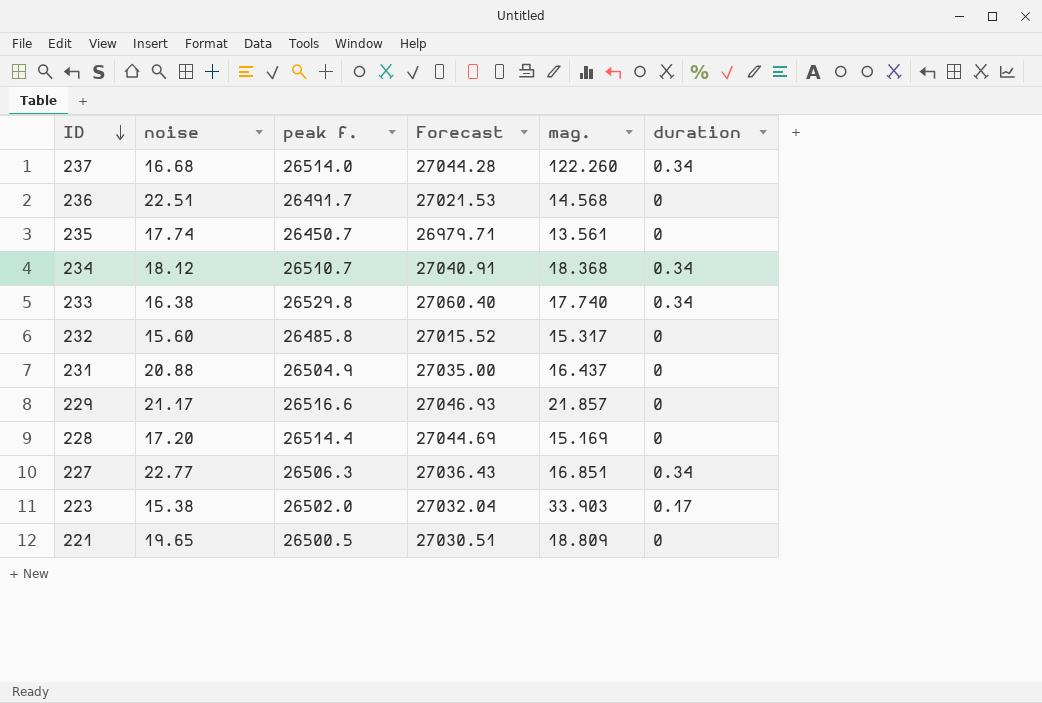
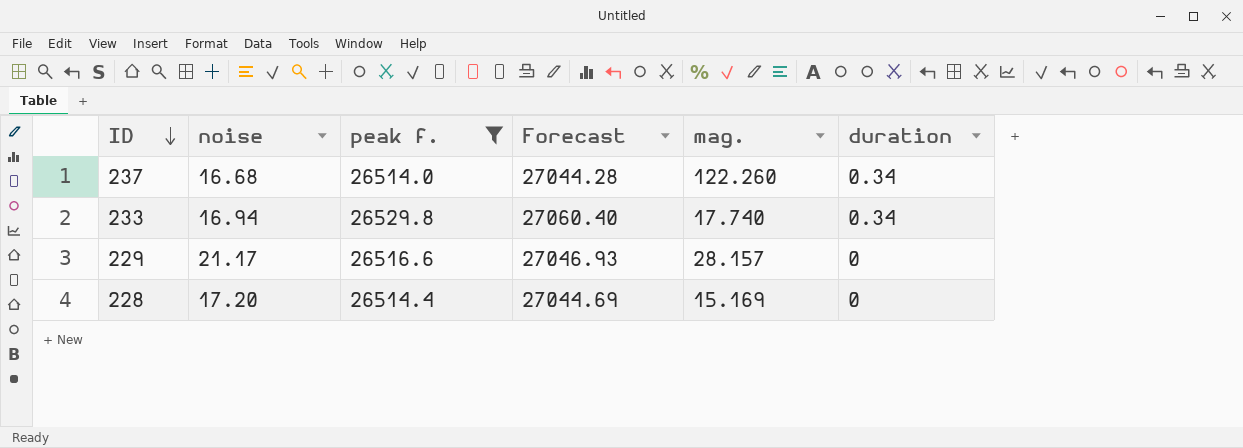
filter: none -> peak f. >= 26514.0
233 | noise: 16.38 -> 16.94
229 | mag.: 21.857 -> 28.157

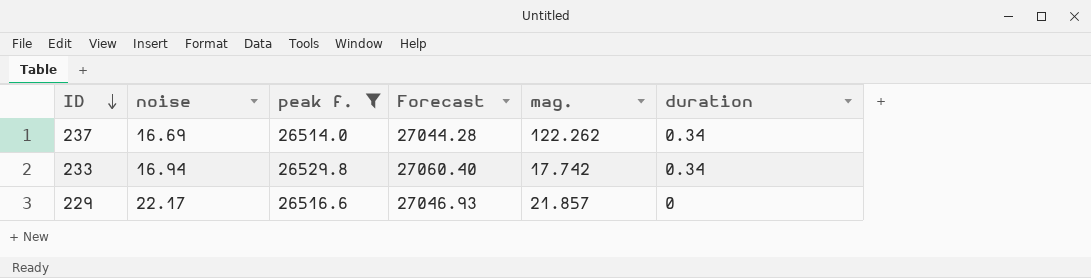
row 228: 17.20 | 26514.4 | 27044.69 | 15.169 | 0 -> none
237 | noise: 16.68 -> 16.69
237 | mag.: 122.260 -> 122.262
233 | mag.: 17.740 -> 17.742
229 | noise: 21.17 -> 22.17
229 | mag.: 28.157 -> 21.857

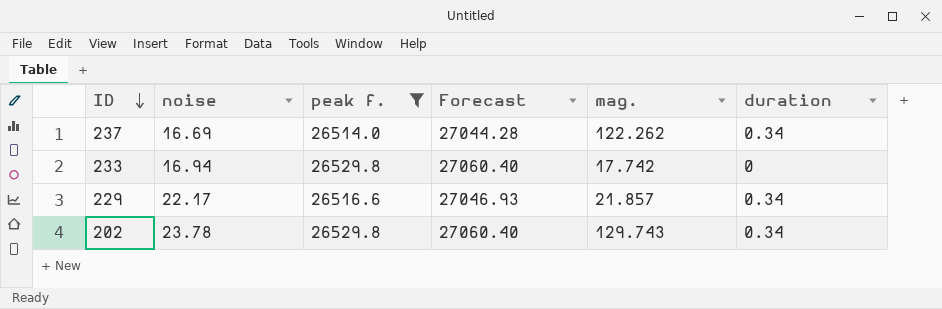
233 | duration: 0.34 -> 0
229 | duration: 0 -> 0.34
row 202: none -> 23.78 | 26529.8 | 27060.40 | 129.743 | 0.34

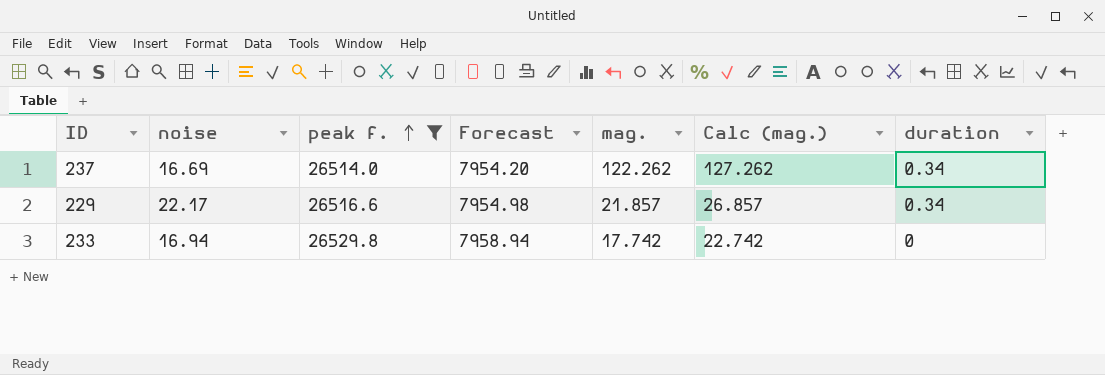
row order: ID descending -> peak f. ascending
column Forecast | formula: [peak f.] * 1.02 -> [peak f.] * 0.3
column Calc (mag.) | formula: none -> [mag.] + 5
row 202: 23.78 | 26529.8 | 27060.40 | 129.743 | 0.34 -> none

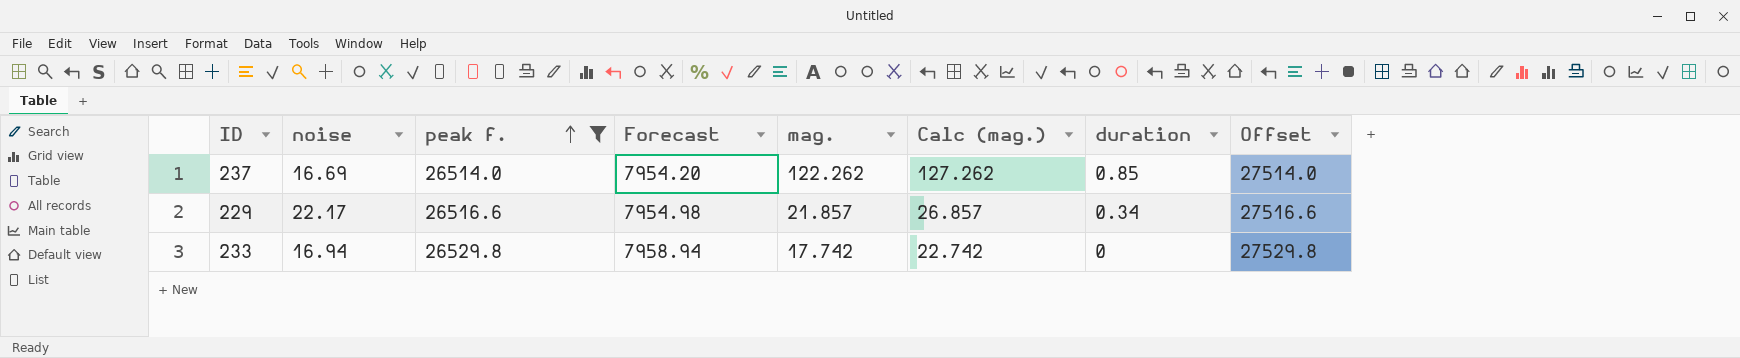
column Offset | formula: none -> [peak f.] + 1000
237 | duration: 0.34 -> 0.85

